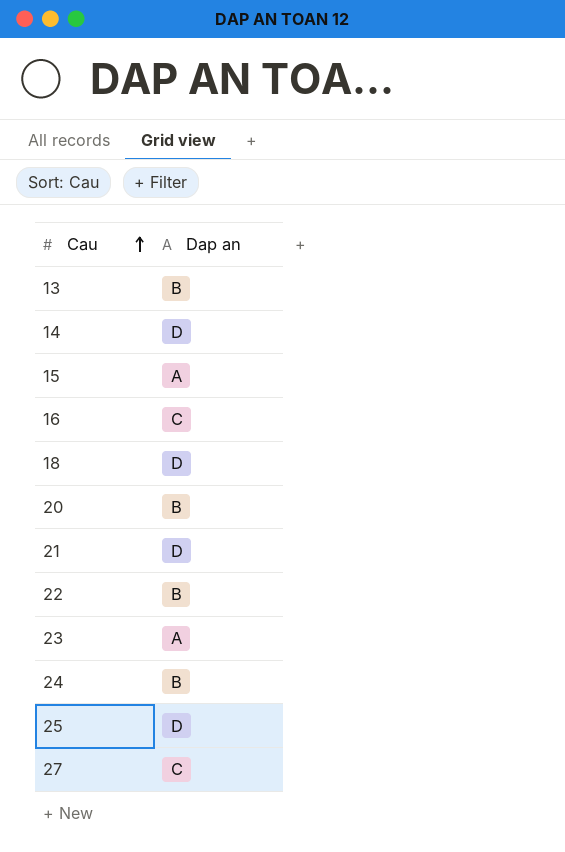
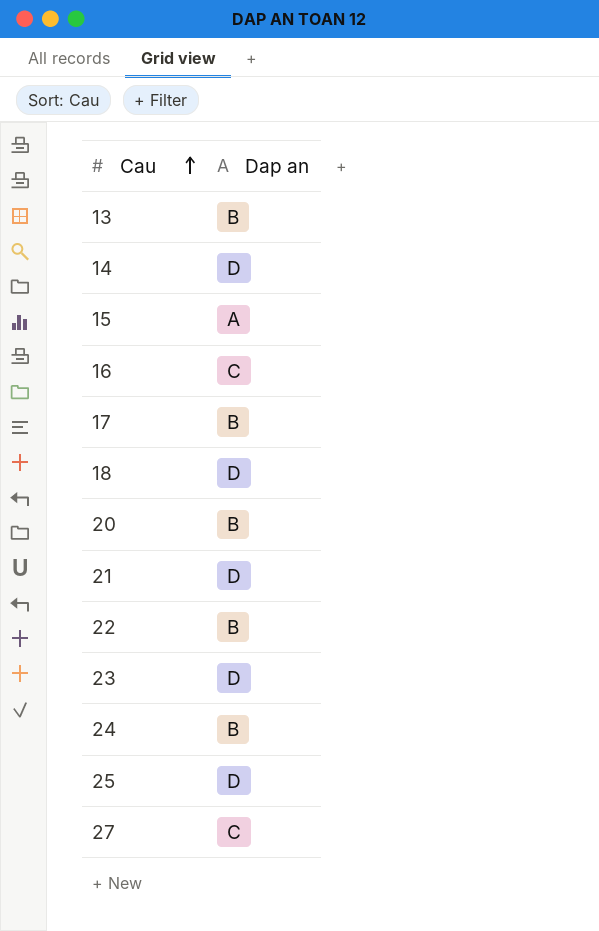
row 17: none -> B
23 | Dap an: A -> D

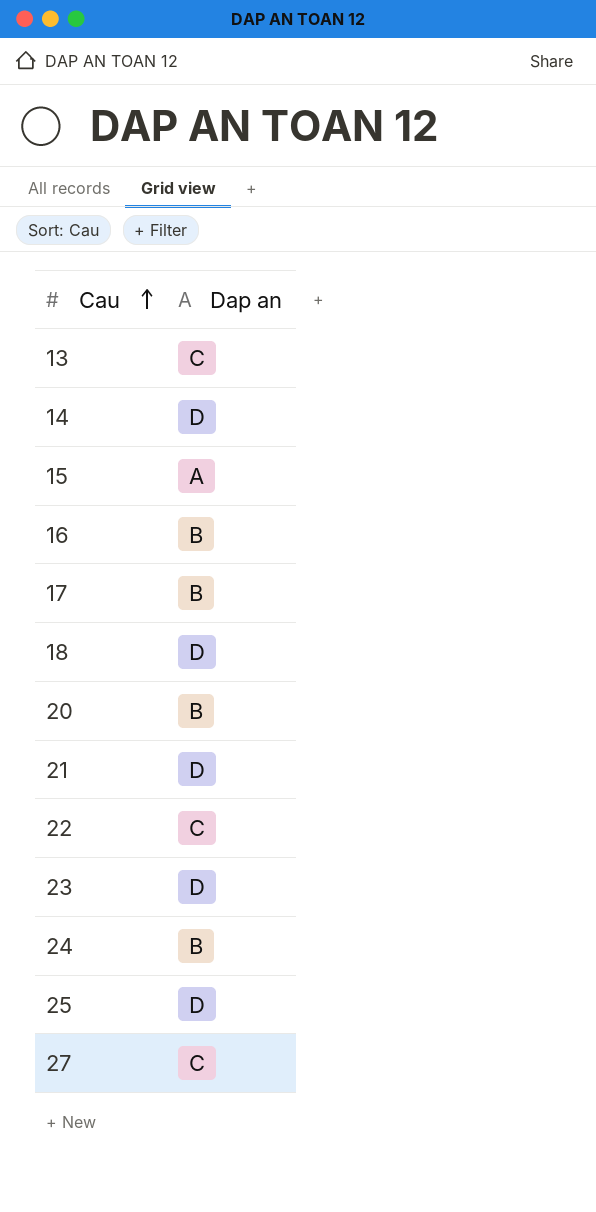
13 | Dap an: B -> C
16 | Dap an: C -> B
22 | Dap an: B -> C

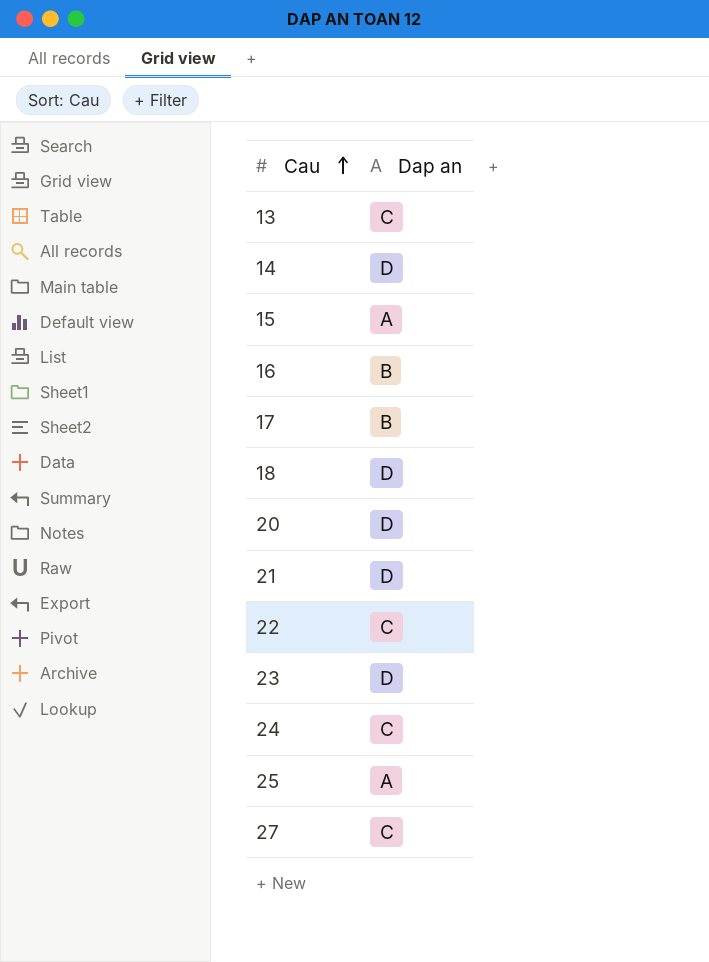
20 | Dap an: B -> D
24 | Dap an: B -> C
25 | Dap an: D -> A

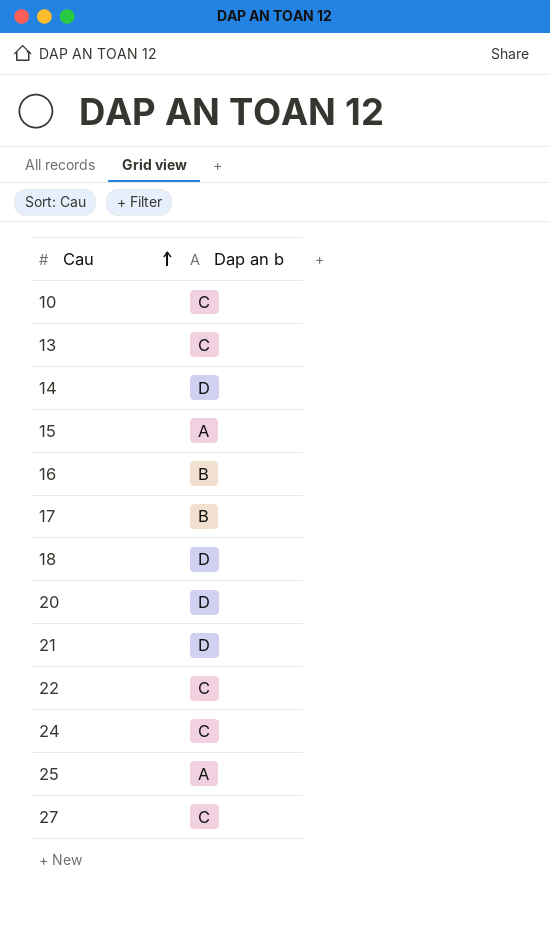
column name: Dap an -> Dap an b
row 23: D -> none
row 10: none -> C

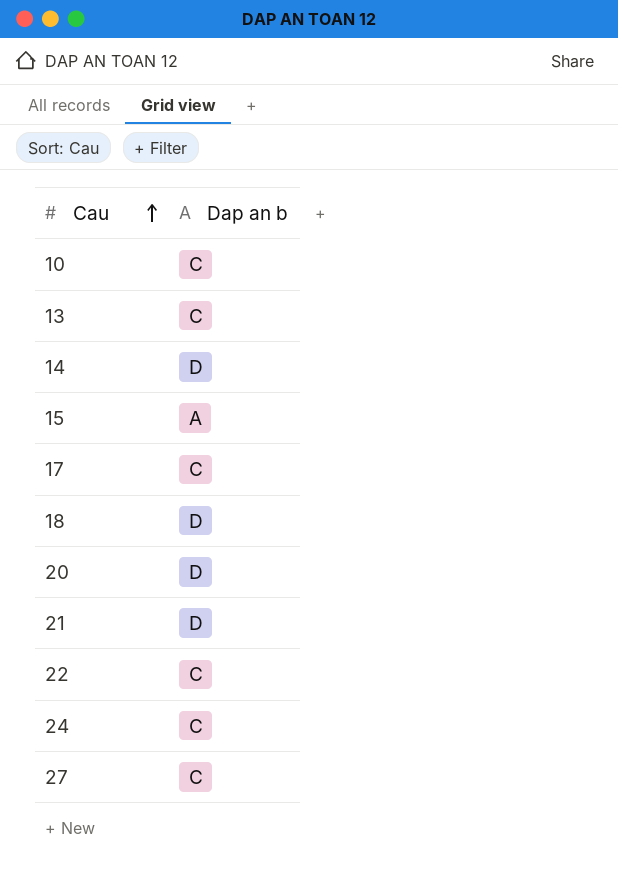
row 16: B -> none
row 25: A -> none
17 | Dap an b: B -> C

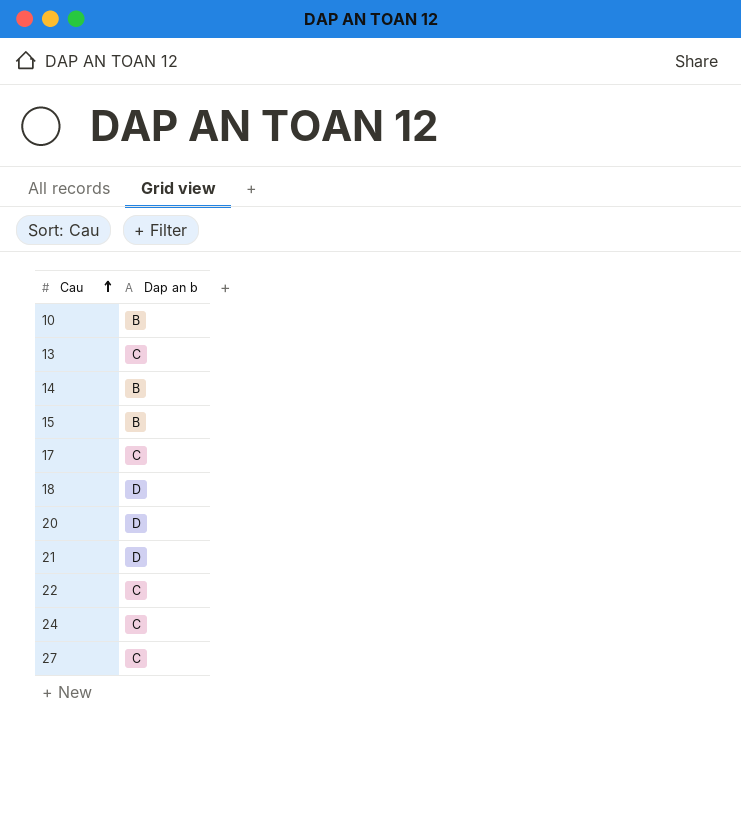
10 | Dap an b: C -> B
14 | Dap an b: D -> B
15 | Dap an b: A -> B

